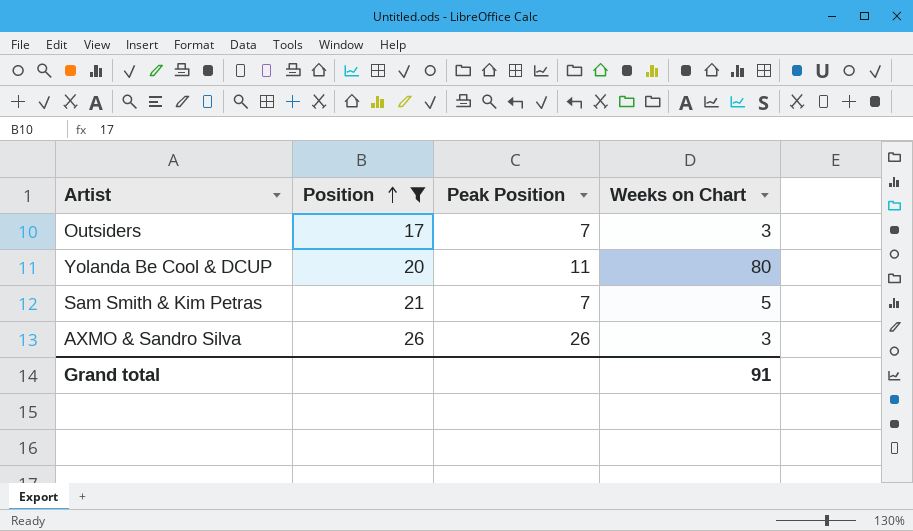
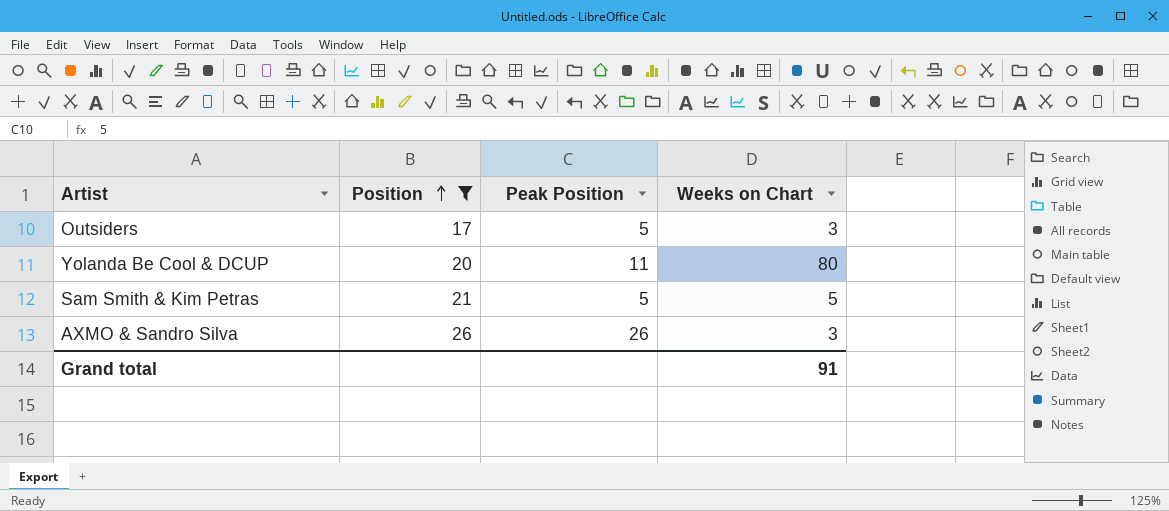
Outsiders | Peak Position: 7 -> 5
Sam Smith & Kim Petras | Peak Position: 7 -> 5

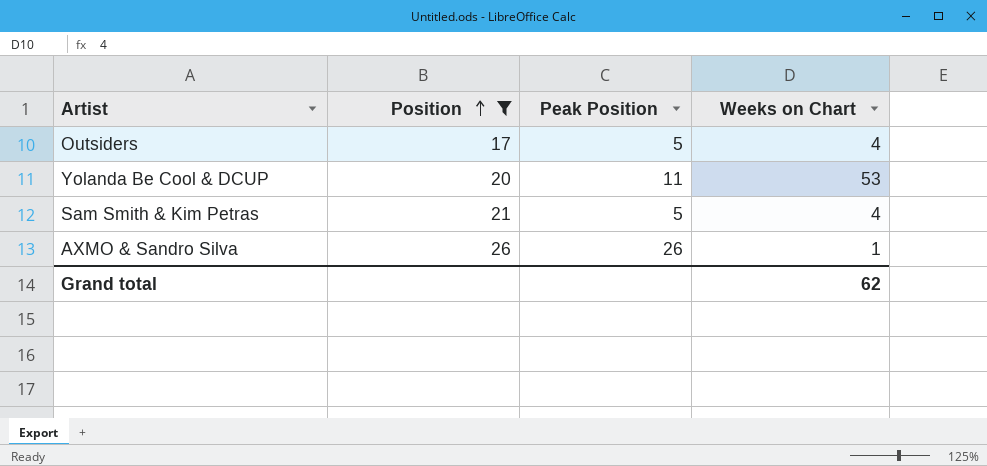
Outsiders | Weeks on Chart: 3 -> 4
Yolanda Be Cool & DCUP | Weeks on Chart: 80 -> 53
Sam Smith & Kim Petras | Weeks on Chart: 5 -> 4
AXMO & Sandro Silva | Weeks on Chart: 3 -> 1
Grand total | Weeks on Chart: 91 -> 62

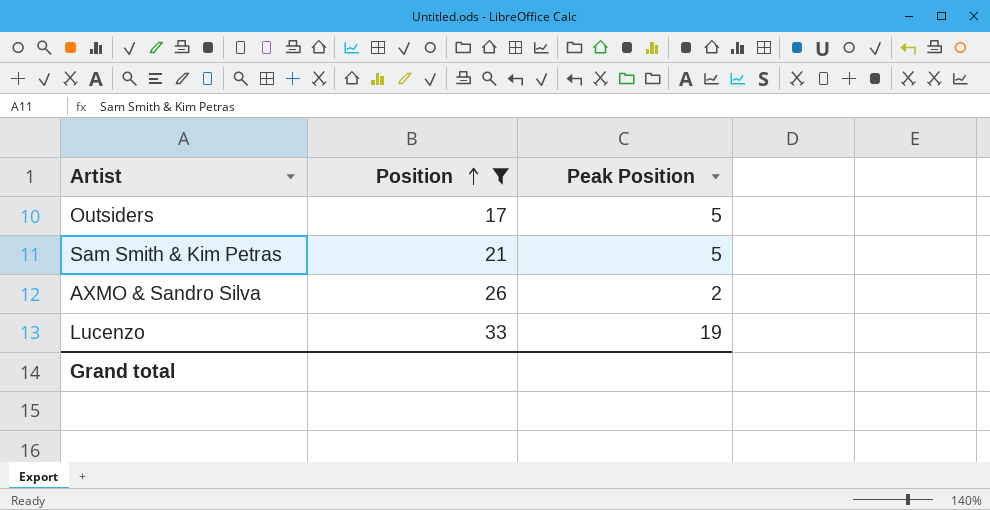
column Weeks on Chart | position: 4 -> none
row Yolanda Be Cool & DCUP: 20 | 11 | 53 -> none
AXMO & Sandro Silva | Peak Position: 26 -> 2
row Lucenzo: none -> 33 | 19

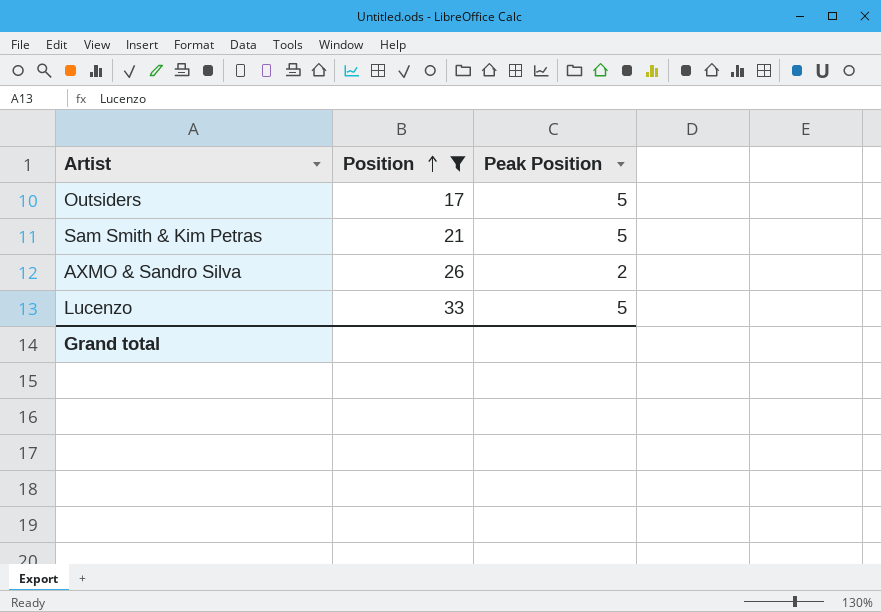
Lucenzo | Peak Position: 19 -> 5

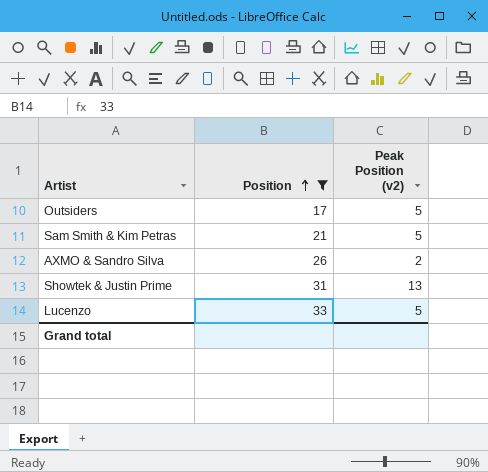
column name: Peak Position -> Peak Position (v2)
row Showtek & Justin Prime: none -> 31 | 13

